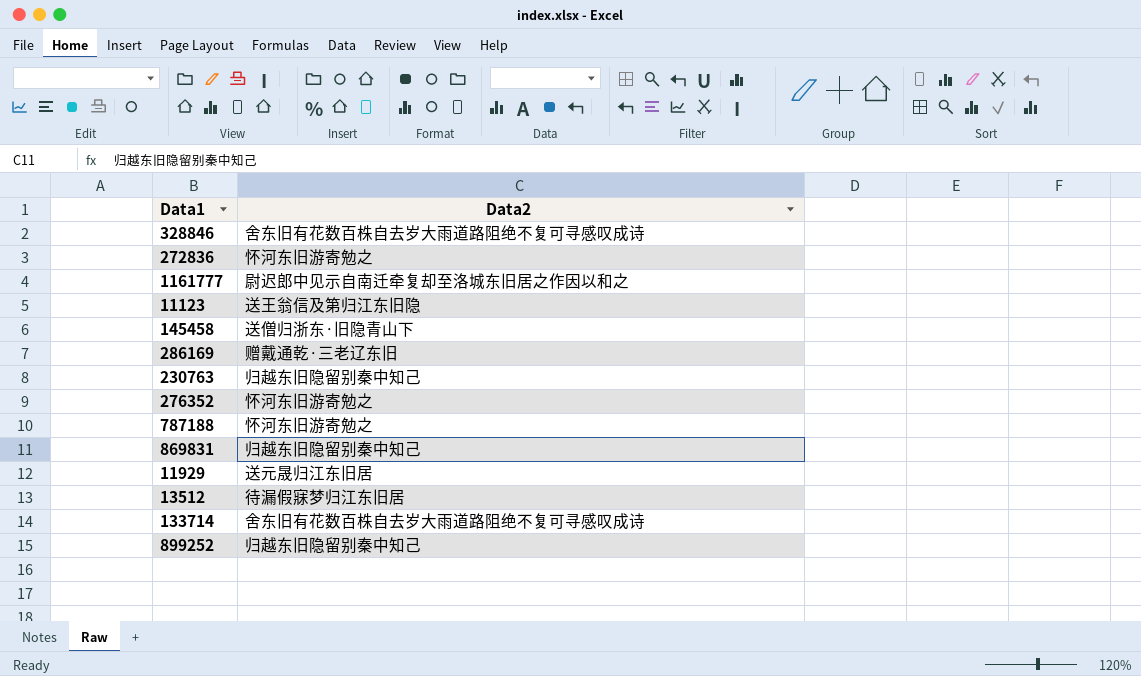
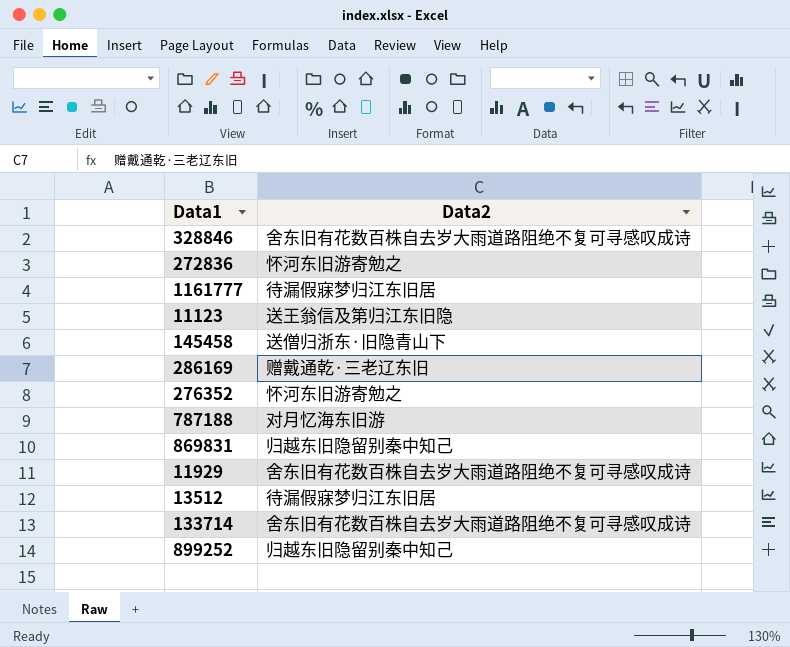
row 230763: 归越东旧隐留别秦中知己 -> none
1161777 | Data2: 尉迟郎中见示自南迁牵复却至洛城东旧居之作因以和之 -> 待漏假寐梦归江东旧居
787188 | Data2: 怀河东旧游寄勉之 -> 对月忆海东旧游
11929 | Data2: 送元晟归江东旧居 -> 舍东旧有花数百株自去岁大雨道路阻绝不复可寻感叹成诗

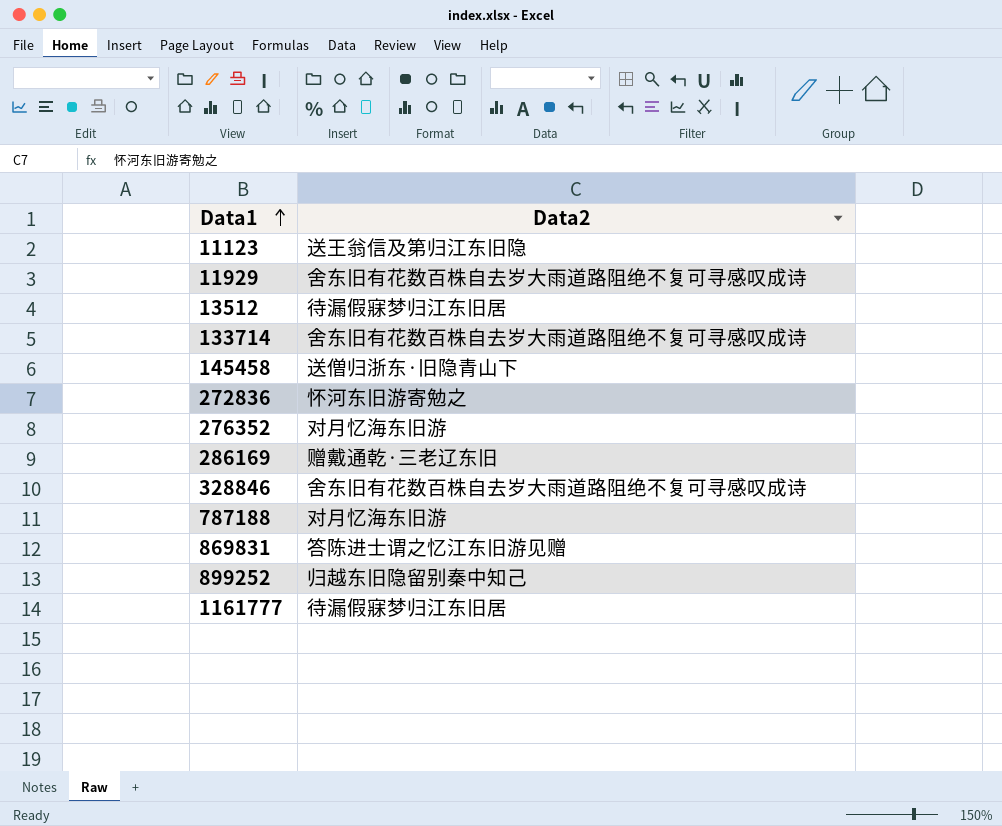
row order: none -> Data1 ascending
276352 | Data2: 怀河东旧游寄勉之 -> 对月忆海东旧游
869831 | Data2: 归越东旧隐留别秦中知己 -> 答陈进士谓之忆江东旧游见赠

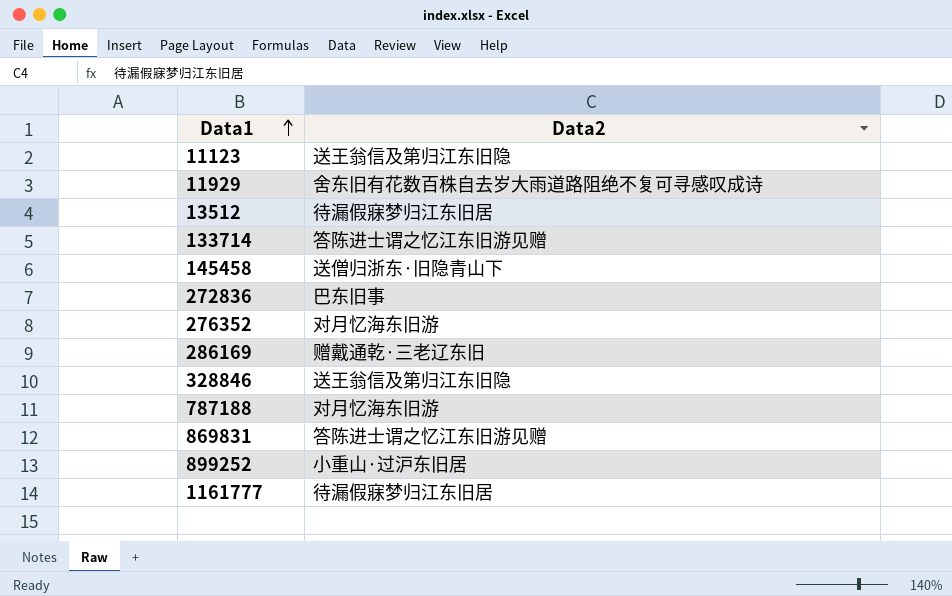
133714 | Data2: 舍东旧有花数百株自去岁大雨道路阻绝不复可寻感叹成诗 -> 答陈进士谓之忆江东旧游见赠
272836 | Data2: 怀河东旧游寄勉之 -> 巴东旧事
328846 | Data2: 舍东旧有花数百株自去岁大雨道路阻绝不复可寻感叹成诗 -> 送王翁信及第归江东旧隐
899252 | Data2: 归越东旧隐留别秦中知己 -> 小重山·过沪东旧居

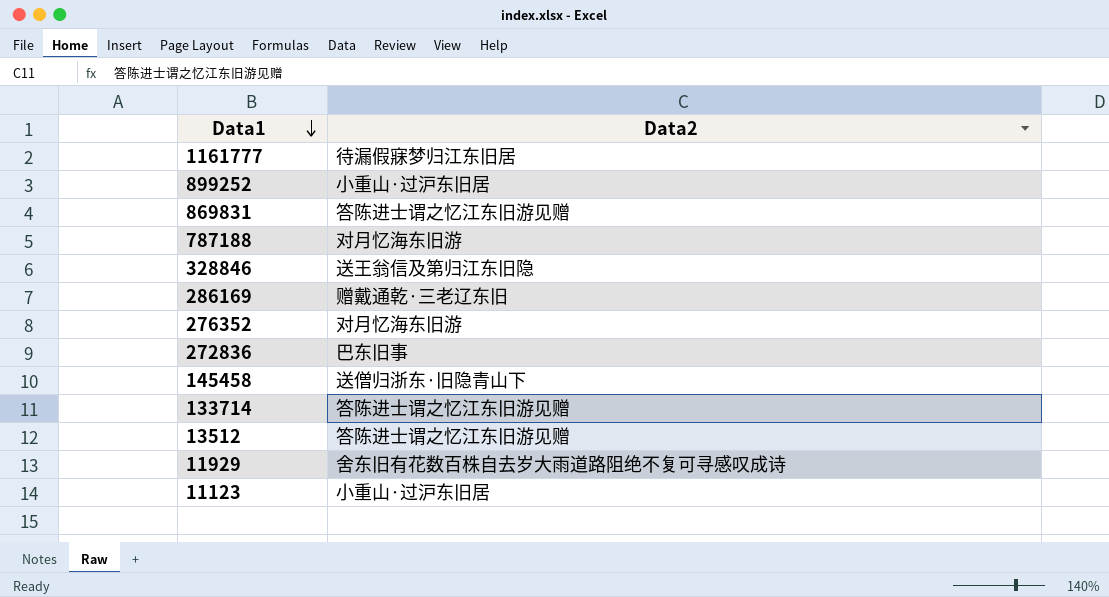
row order: Data1 ascending -> Data1 descending
13512 | Data2: 待漏假寐梦归江东旧居 -> 答陈进士谓之忆江东旧游见赠
11123 | Data2: 送王翁信及第归江东旧隐 -> 小重山·过沪东旧居

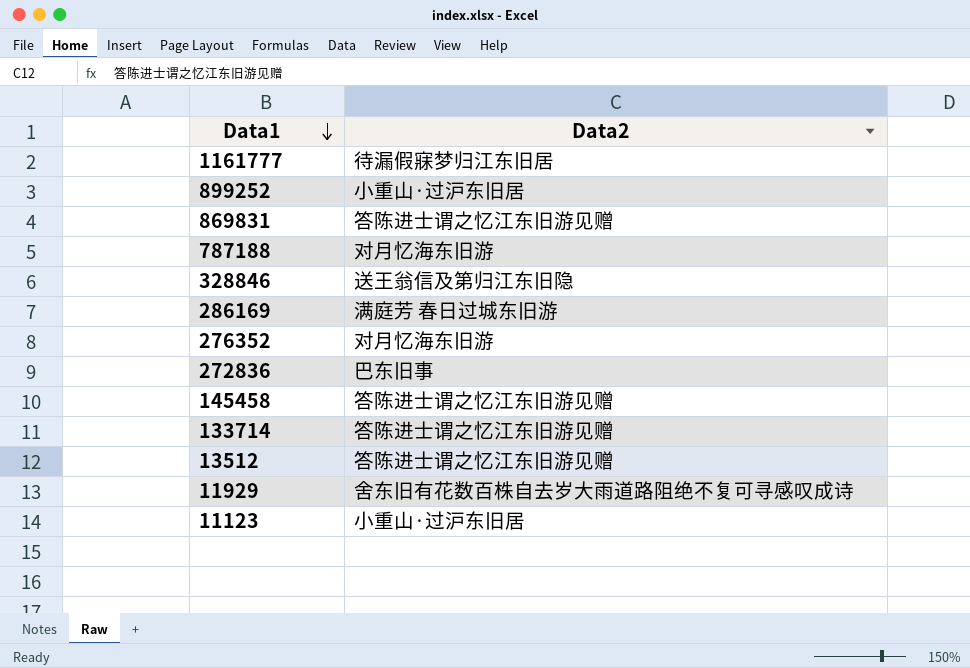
286169 | Data2: 赠戴通乾·三老辽东旧 -> 满庭芳 春日过城东旧游
145458 | Data2: 送僧归浙东·旧隐青山下 -> 答陈进士谓之忆江东旧游见赠

